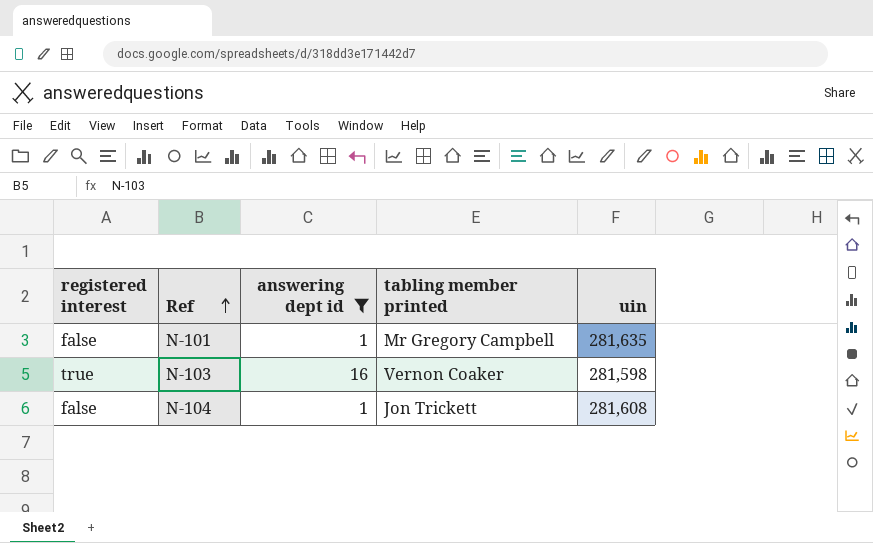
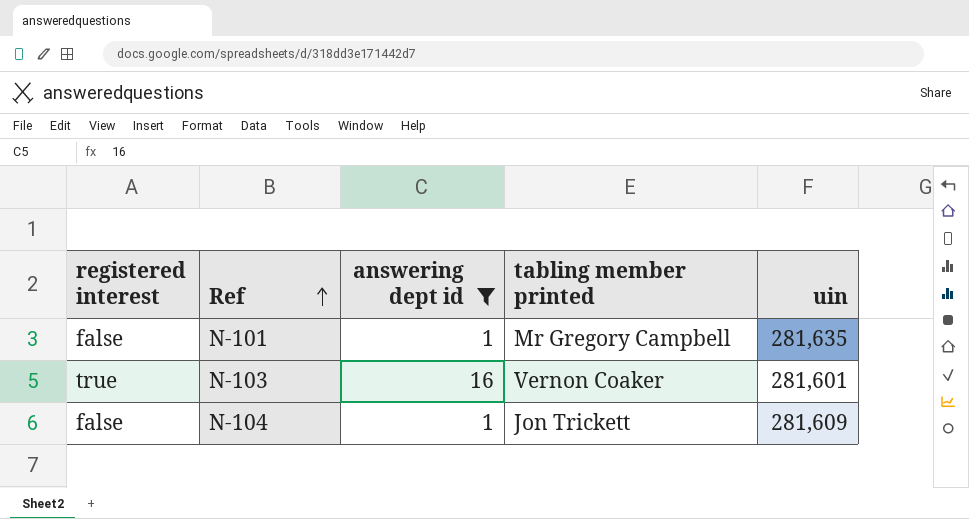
N-103 | uin: 281,598 -> 281,601
N-104 | uin: 281,608 -> 281,609

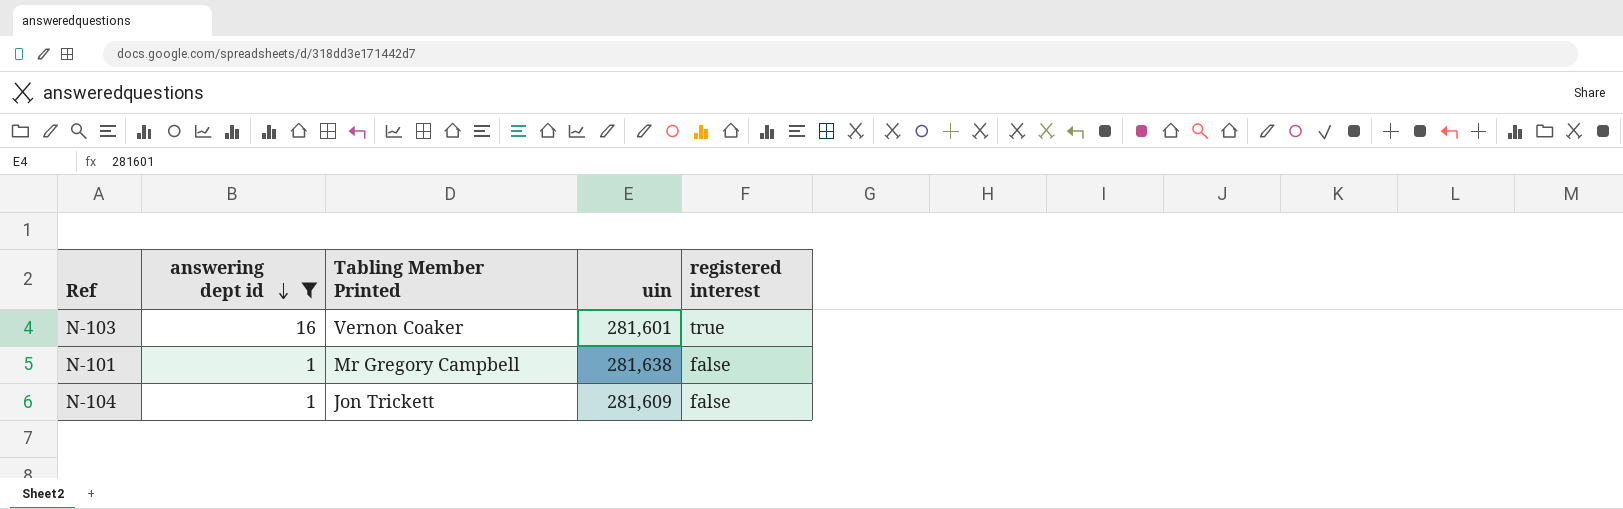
row order: Ref ascending -> answering dept id descending
column name: tabling member printed -> Tabling Member Printed
column registered interest | position: 1 -> 5
N-101 | uin: 281,635 -> 281,638

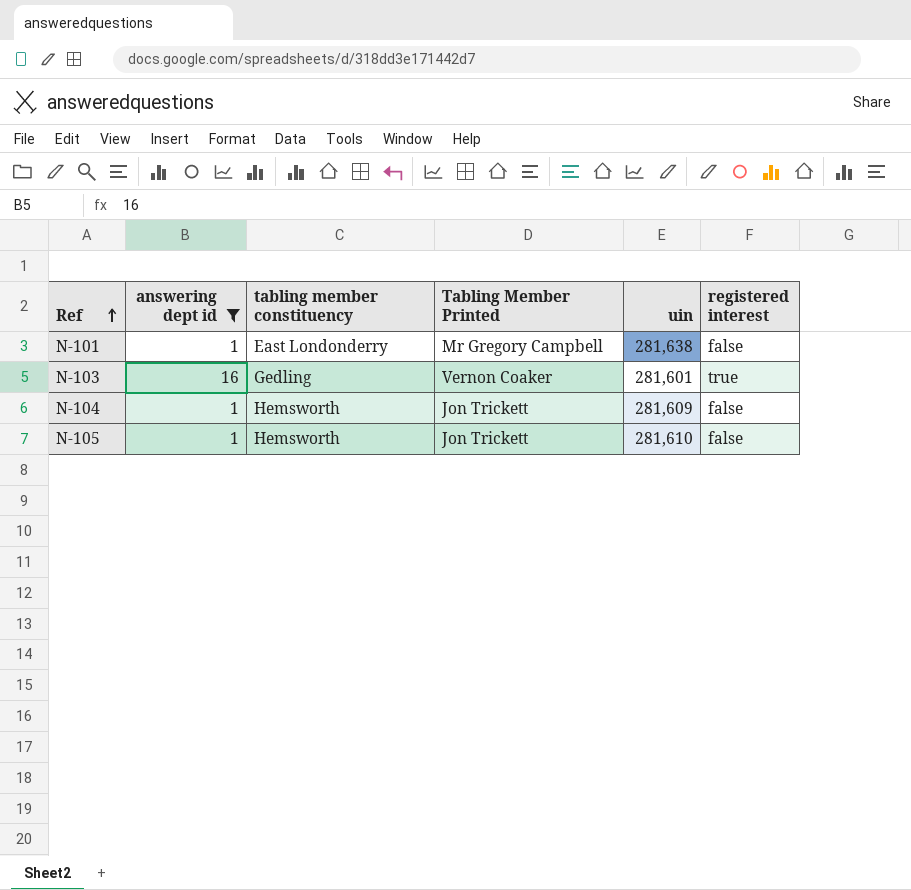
row order: answering dept id descending -> Ref ascending
column tabling member constituency | position: none -> 3
row N-105: none -> 1 | Hemsworth | Jon Trickett | 281,610 | false

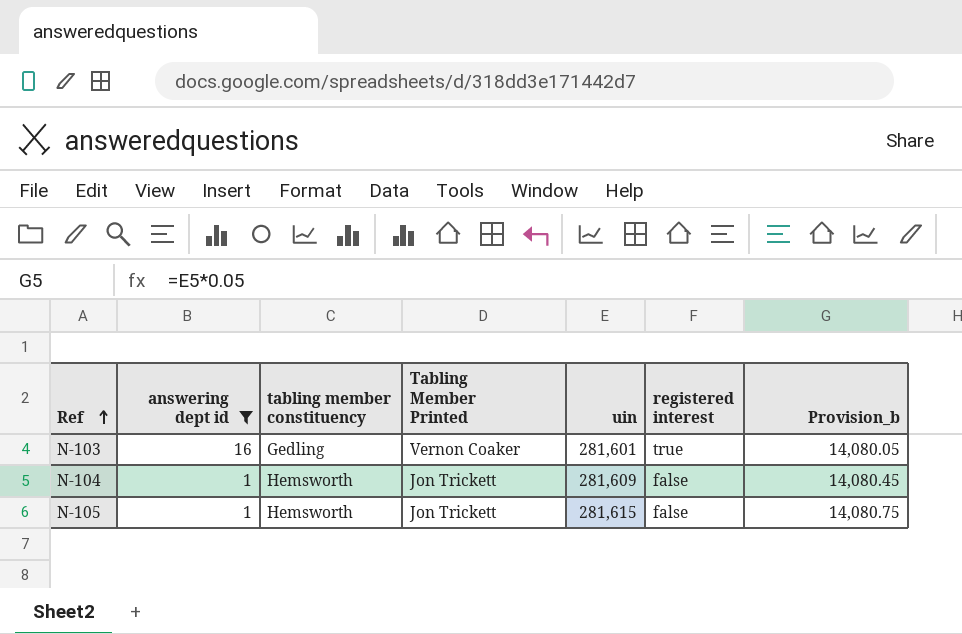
column Provision_b | formula: none -> [uin] * 0.05
row N-101: 1 | East Londonderry | Mr Gregory Campbell | 281,638 | false -> none
N-105 | uin: 281,610 -> 281,615

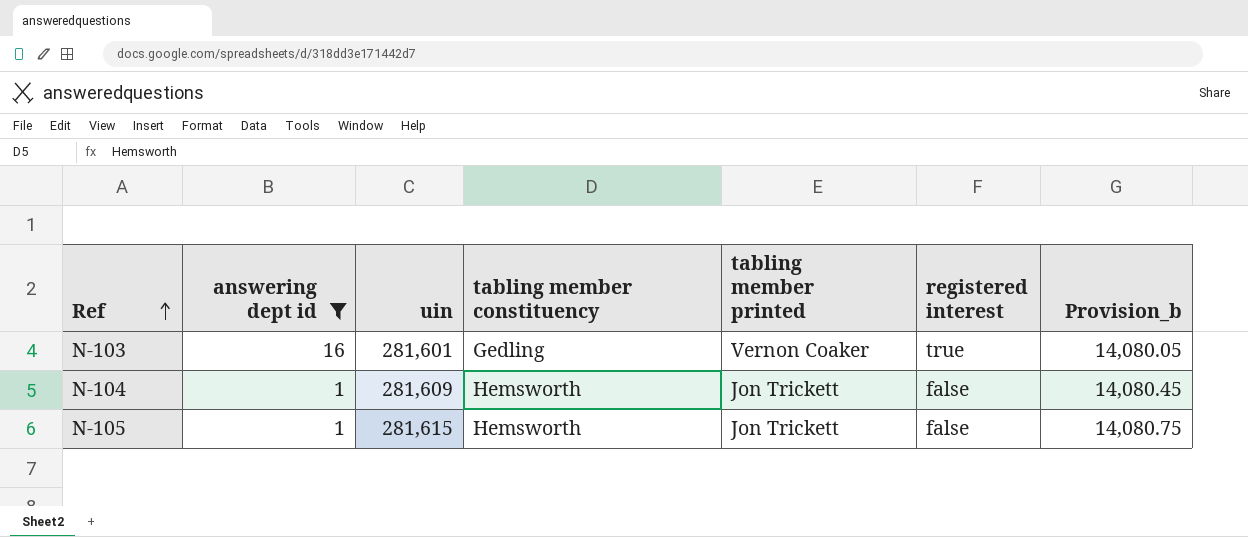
column uin | position: 5 -> 3
column name: Tabling Member Printed -> tabling member printed

